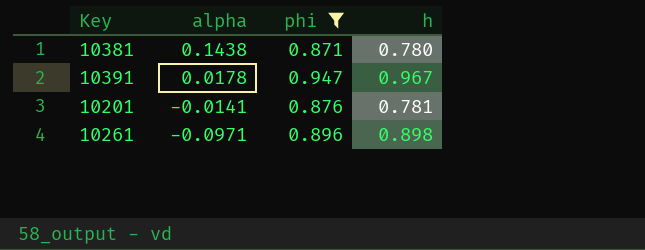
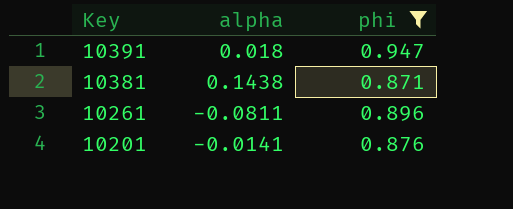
row order: alpha descending -> Key descending
column h | position: 4 -> none
10391 | alpha: 0.0178 -> 0.018
10261 | alpha: -0.0971 -> -0.0811

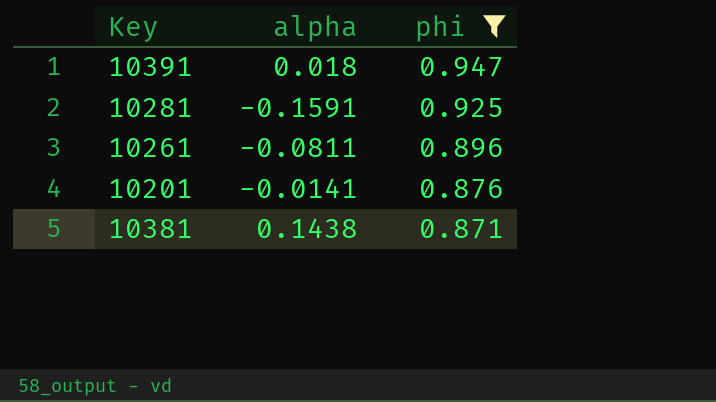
row order: Key descending -> phi descending
row 10281: none -> -0.1591 | 0.925

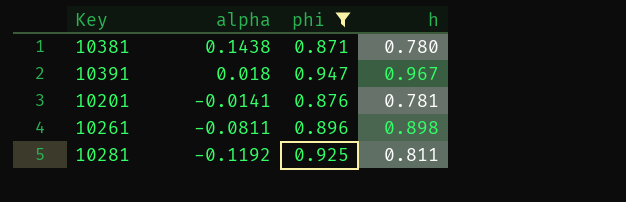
row order: phi descending -> alpha descending
column h | position: none -> 4
10281 | alpha: -0.1591 -> -0.1192

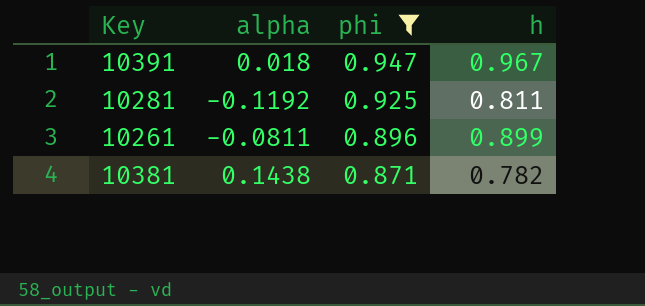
row order: alpha descending -> phi descending
row 10201: -0.0141 | 0.876 | 0.781 -> none
10261 | h: 0.898 -> 0.899
10381 | h: 0.780 -> 0.782

